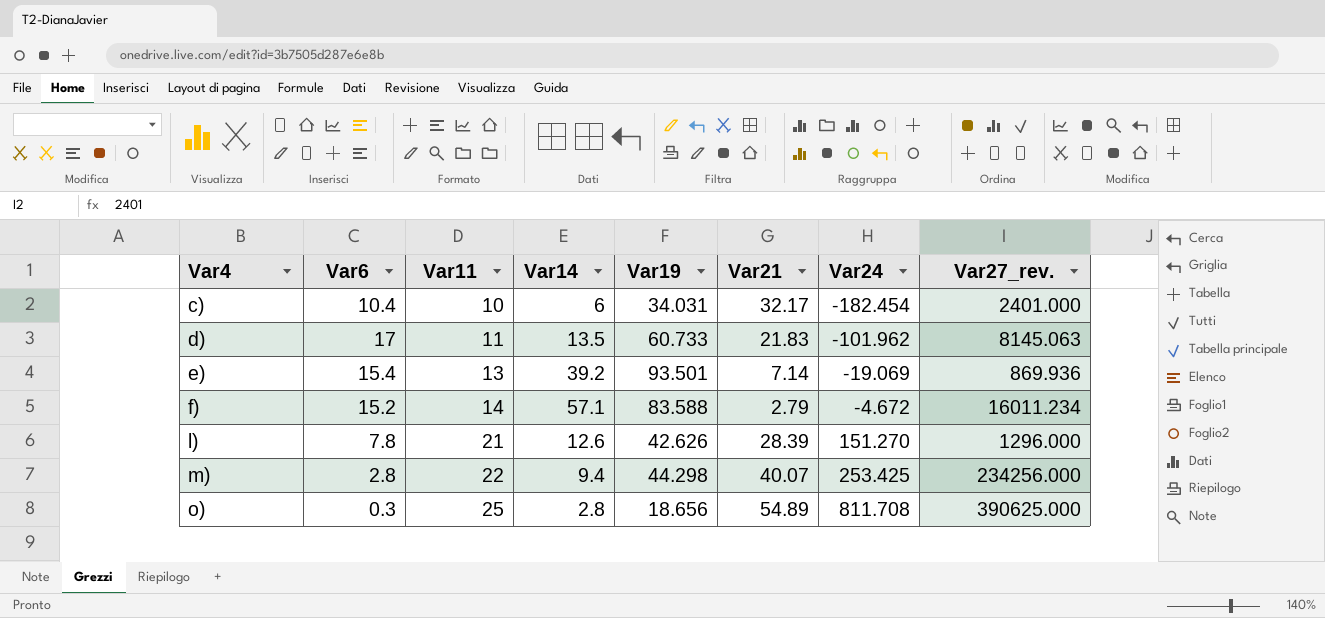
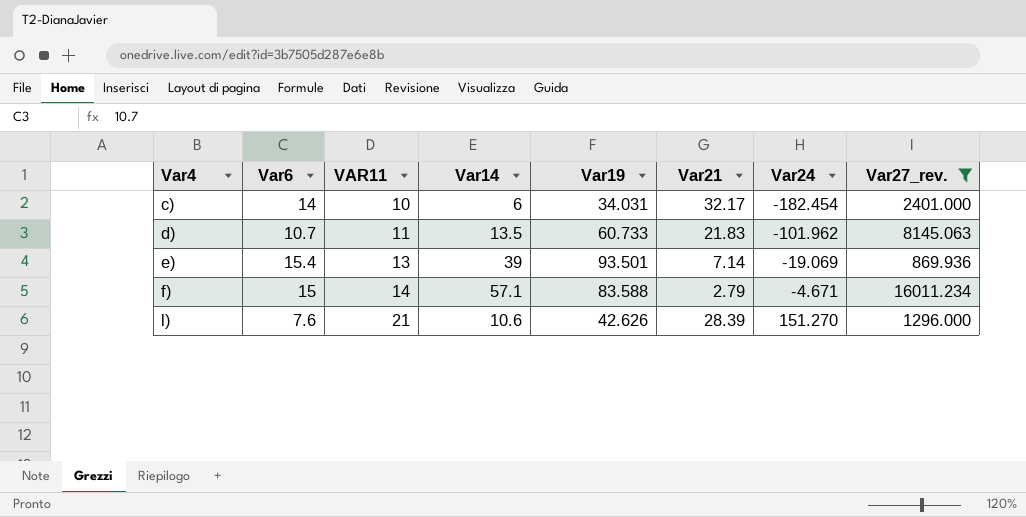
filter: none -> Var27_rev. <= 16011.234
column name: Var11 -> VAR11
c) | Var6: 10.4 -> 14
d) | Var6: 17 -> 10.7
e) | Var14: 39.2 -> 39
f) | Var6: 15.2 -> 15
f) | Var24: -4.672 -> -4.671
l) | Var6: 7.8 -> 7.6
l) | Var14: 12.6 -> 10.6

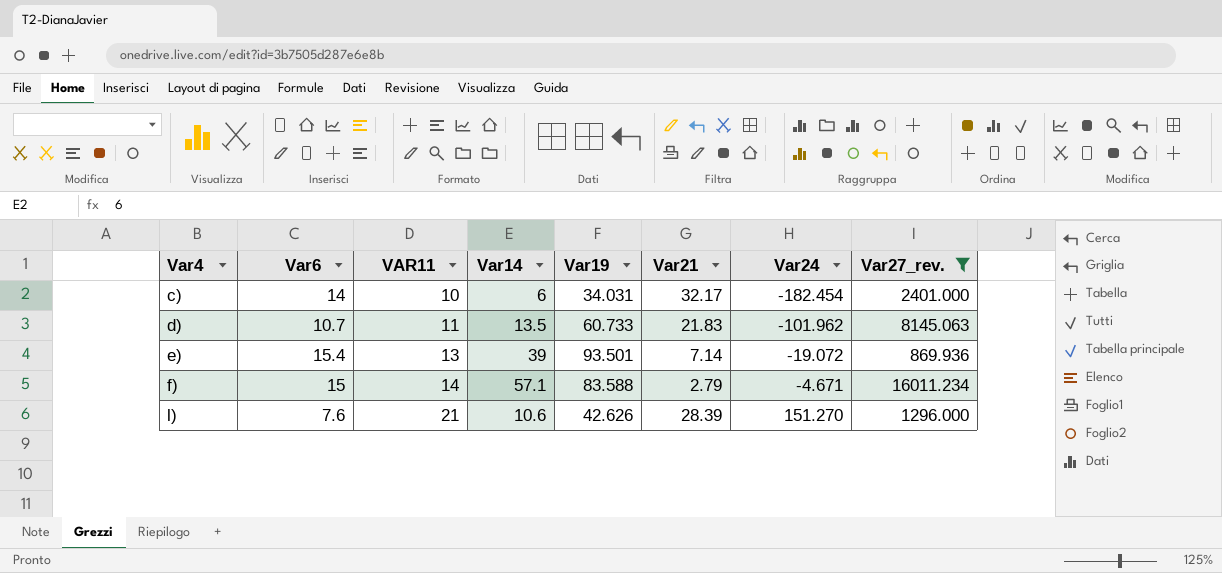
e) | Var24: -19.069 -> -19.072

